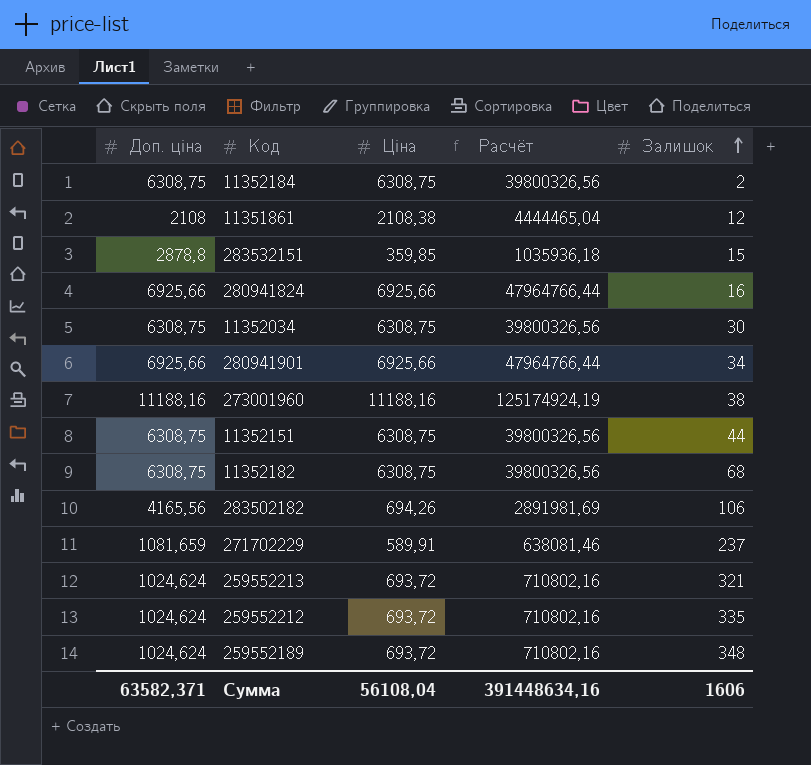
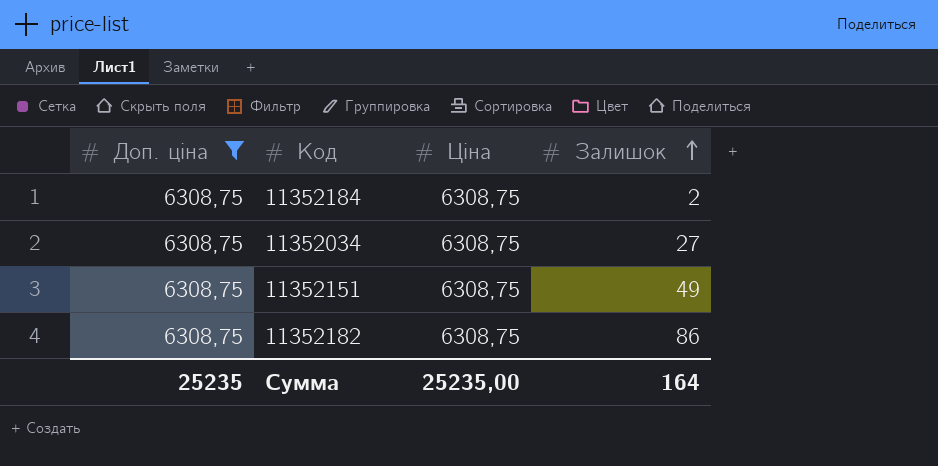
filter: none -> Доп. ціна = 6308,75
column Расчёт | formula: [Доп. ціна] * [Ціна] -> none
11352034 | Залишок: 30 -> 27
11352151 | Залишок: 44 -> 49
11352182 | Залишок: 68 -> 86
Сумма | Доп. ціна: 63582,371 -> 25235
Сумма | Ціна: 56108,04 -> 25235,00
Сумма | Залишок: 1606 -> 164

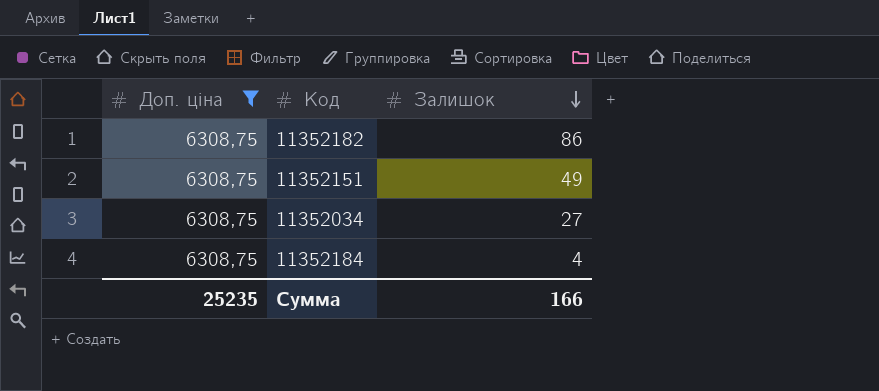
row order: Залишок ascending -> Залишок descending
column Ціна | position: 3 -> none
11352184 | Залишок: 2 -> 4
Сумма | Залишок: 164 -> 166

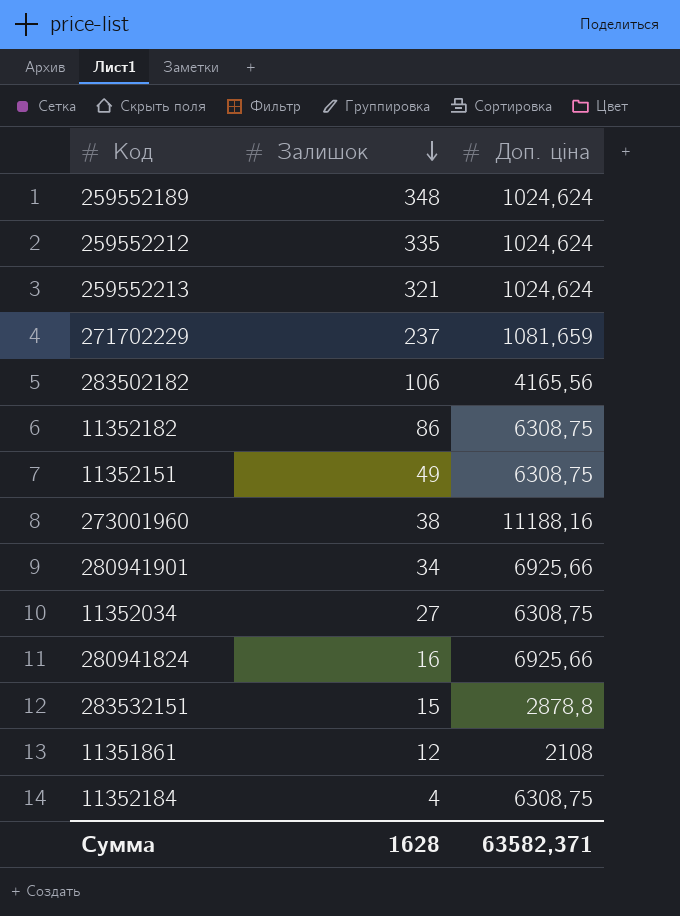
filter: Доп. ціна = 6308,75 -> none
column Доп. ціна | position: 1 -> 3
Сумма | Залишок: 166 -> 1628
Сумма | Доп. ціна: 25235 -> 63582,371

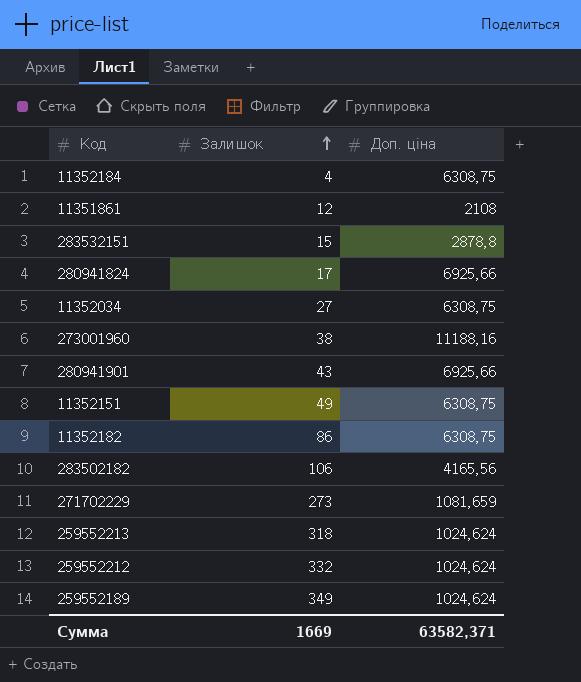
row order: Залишок descending -> Залишок ascending
280941824 | Залишок: 16 -> 17
280941901 | Залишок: 34 -> 43
271702229 | Залишок: 237 -> 273
259552213 | Залишок: 321 -> 318
259552212 | Залишок: 335 -> 332
259552189 | Залишок: 348 -> 349
Сумма | Залишок: 1628 -> 1669

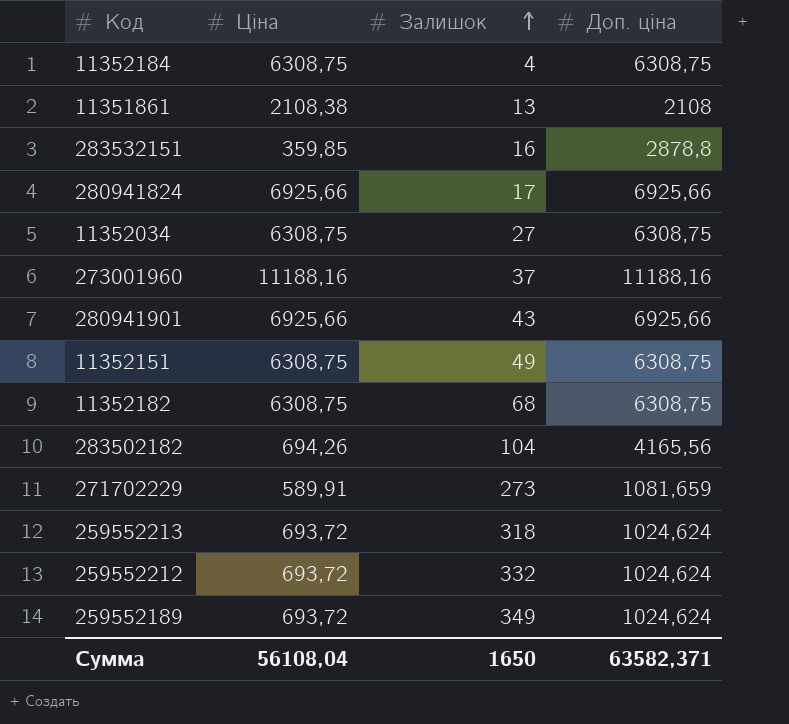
column Ціна | position: none -> 2
11351861 | Залишок: 12 -> 13
283532151 | Залишок: 15 -> 16
273001960 | Залишок: 38 -> 37
11352182 | Залишок: 86 -> 68
283502182 | Залишок: 106 -> 104
Сумма | Залишок: 1669 -> 1650

